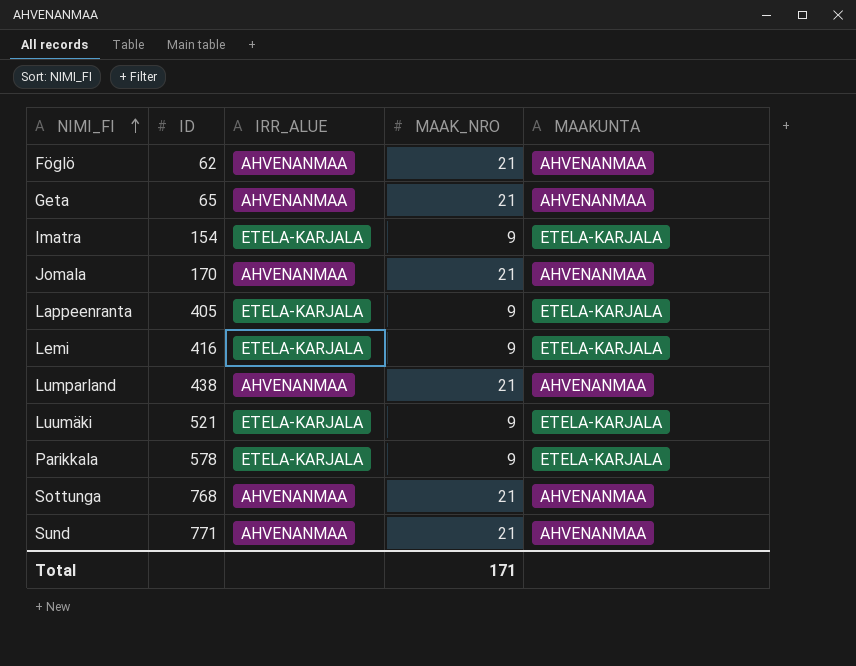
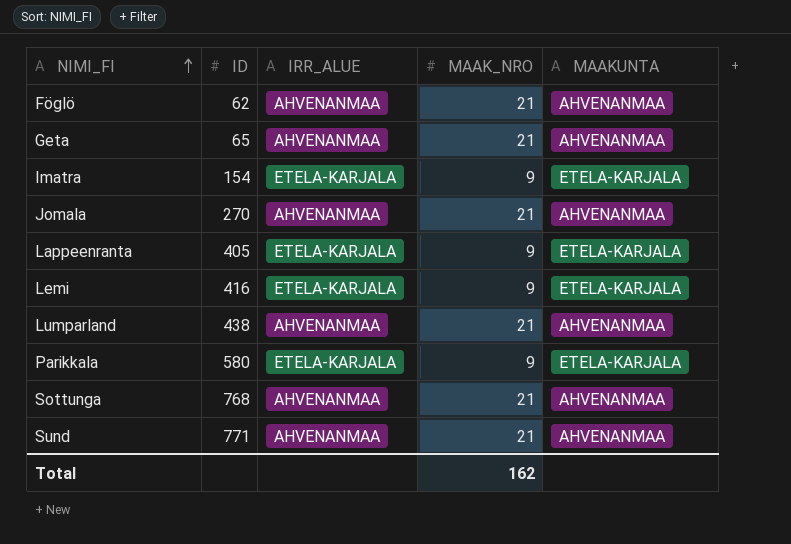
row Luumäki: 521 | ETELA-KARJALA | 9 | ETELA-KARJALA -> none
Jomala | ID: 170 -> 270
Parikkala | ID: 578 -> 580
Total | MAAK_NRO: 171 -> 162

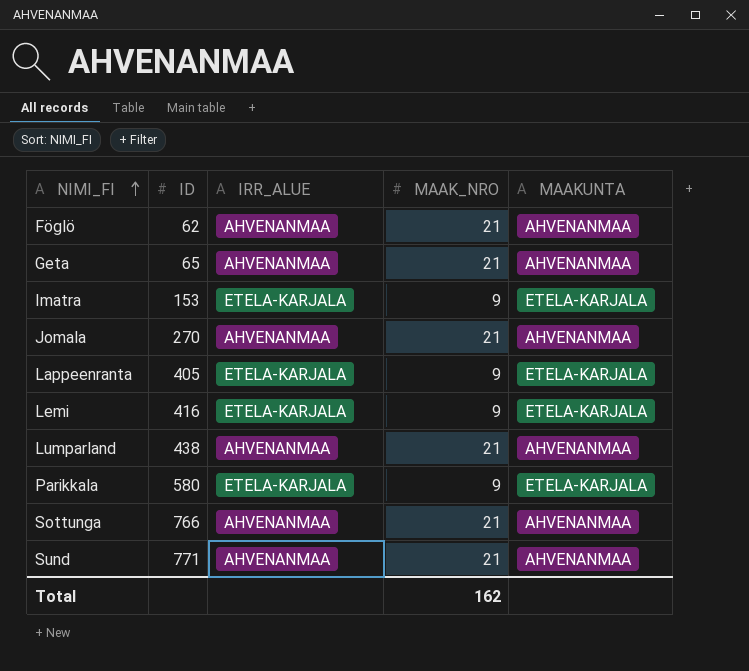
Imatra | ID: 154 -> 153
Sottunga | ID: 768 -> 766

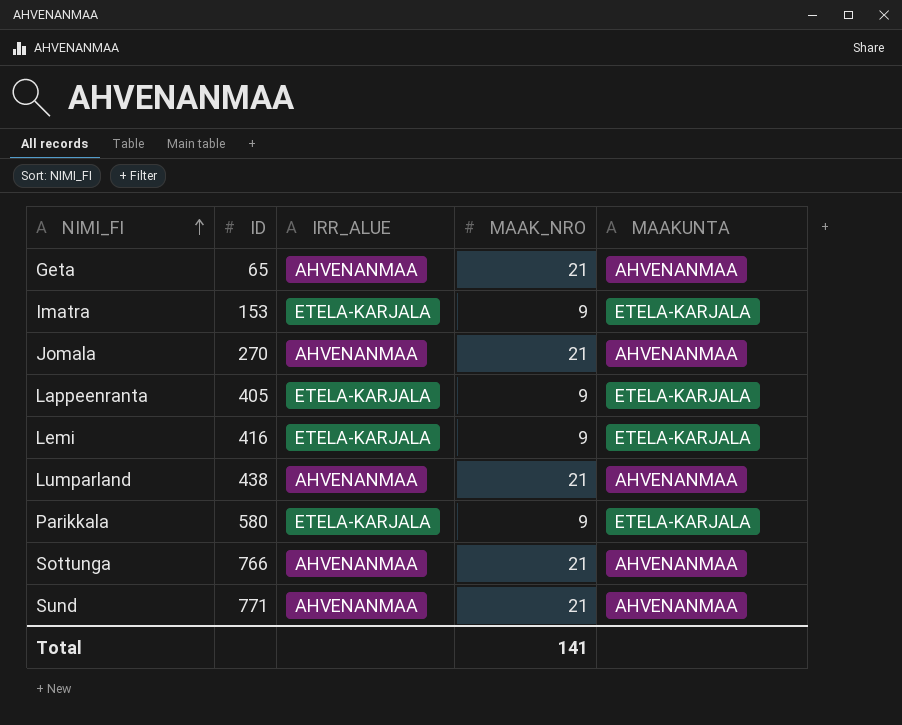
row Föglö: 62 | AHVENANMAA | 21 | AHVENANMAA -> none
Total | MAAK_NRO: 162 -> 141

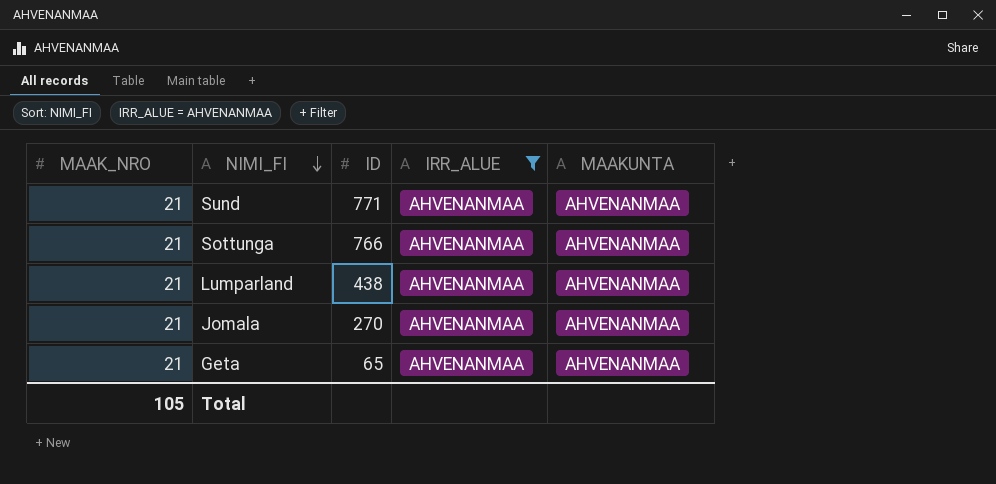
filter: none -> IRR_ALUE = AHVENANMAA
row order: NIMI_FI ascending -> NIMI_FI descending
column MAAK_NRO | position: 4 -> 1
Total | MAAK_NRO: 141 -> 105

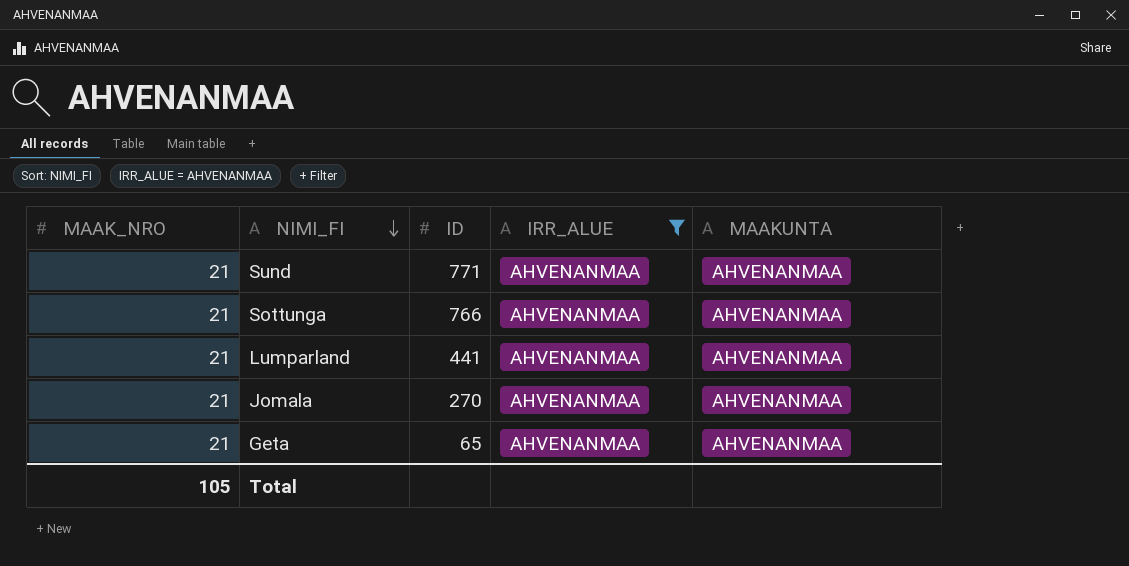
Lumparland | ID: 438 -> 441

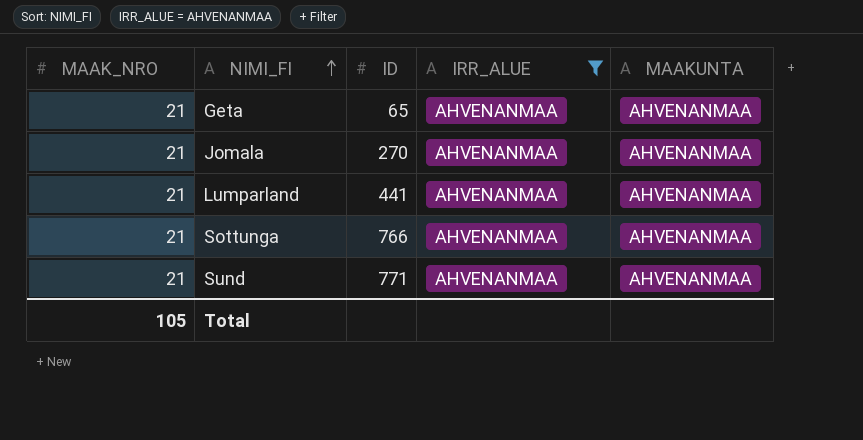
row order: NIMI_FI descending -> NIMI_FI ascending

